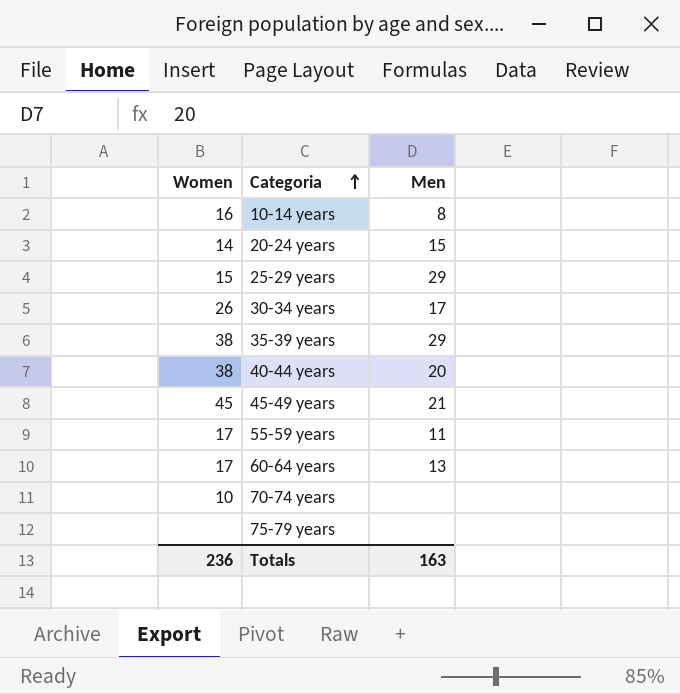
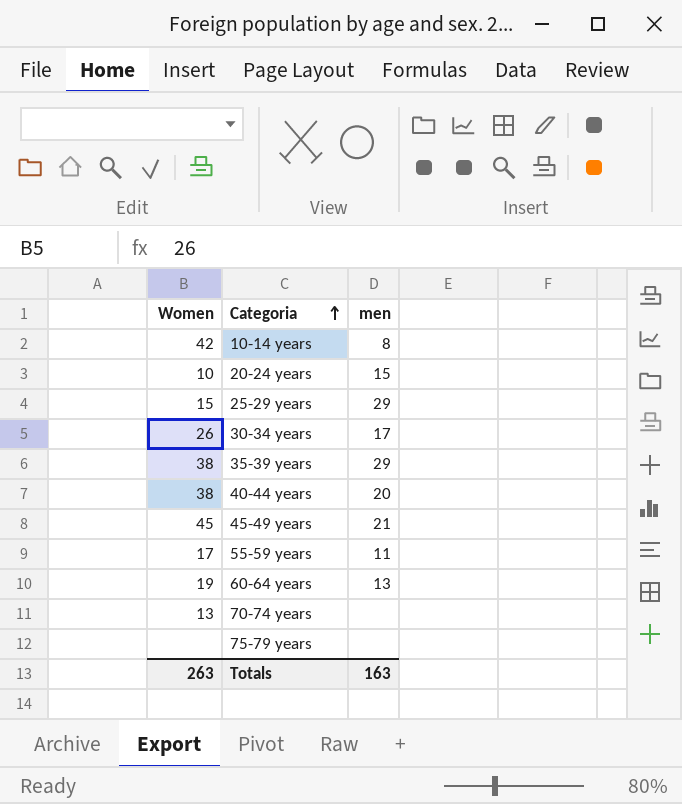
column name: Men -> men
10-14 years | Women: 16 -> 42
20-24 years | Women: 14 -> 10
60-64 years | Women: 17 -> 19
70-74 years | Women: 10 -> 13
Totals | Women: 236 -> 263

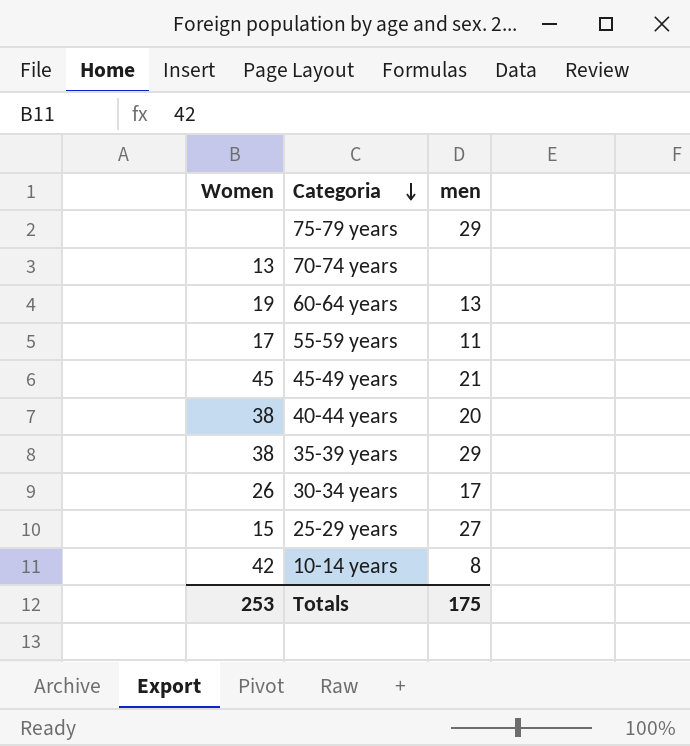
row order: Categoria ascending -> Categoria descending
row 20-24 years: 10 | 15 -> none
75-79 years | men: none -> 29
25-29 years | men: 29 -> 27
Totals | Women: 263 -> 253
Totals | men: 163 -> 175

